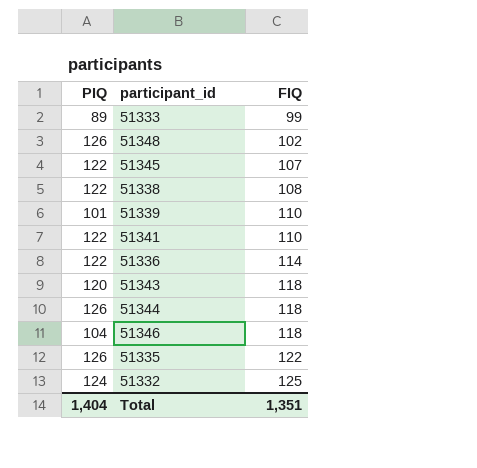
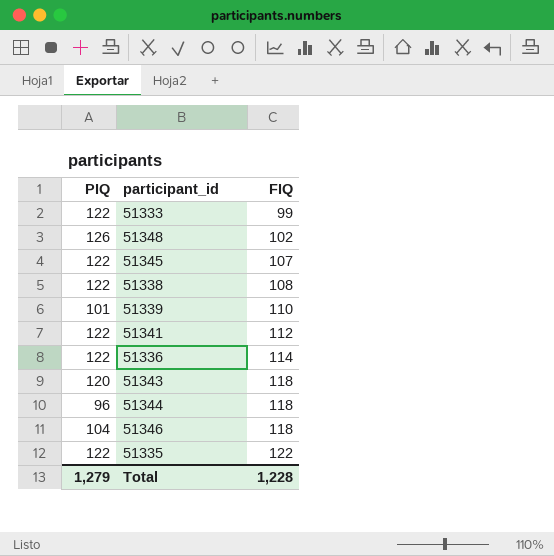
row 51332: 124 | 125 -> none
51333 | PIQ: 89 -> 122
51341 | FIQ: 110 -> 112
51344 | PIQ: 126 -> 96
51335 | PIQ: 126 -> 122
Total | PIQ: 1,404 -> 1,279
Total | FIQ: 1,351 -> 1,228

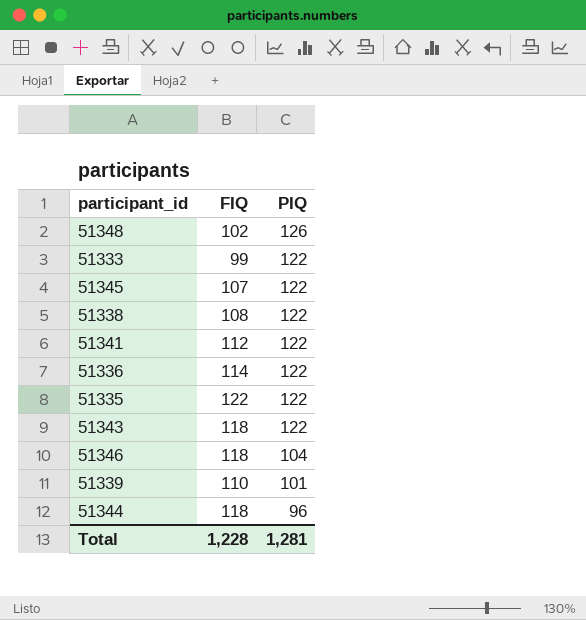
row order: FIQ ascending -> PIQ descending
column PIQ | position: 1 -> 3
51343 | PIQ: 120 -> 122
Total | PIQ: 1,279 -> 1,281

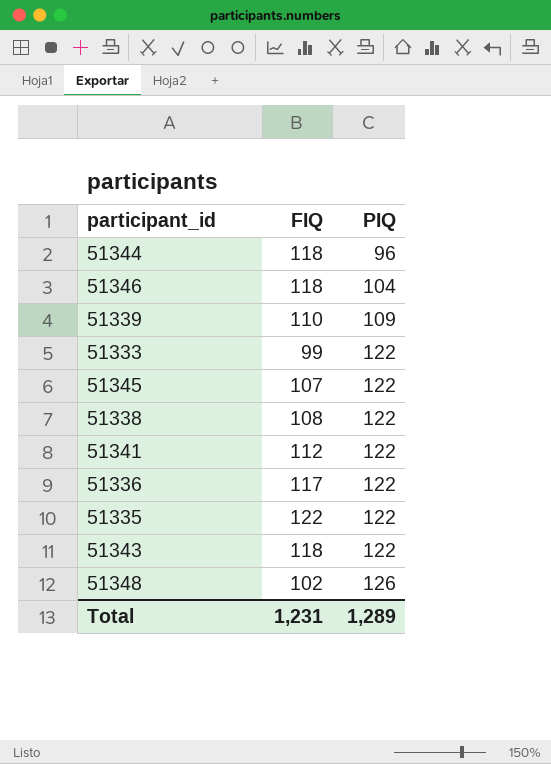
row order: PIQ descending -> PIQ ascending
51339 | PIQ: 101 -> 109
51336 | FIQ: 114 -> 117
Total | FIQ: 1,228 -> 1,231
Total | PIQ: 1,281 -> 1,289

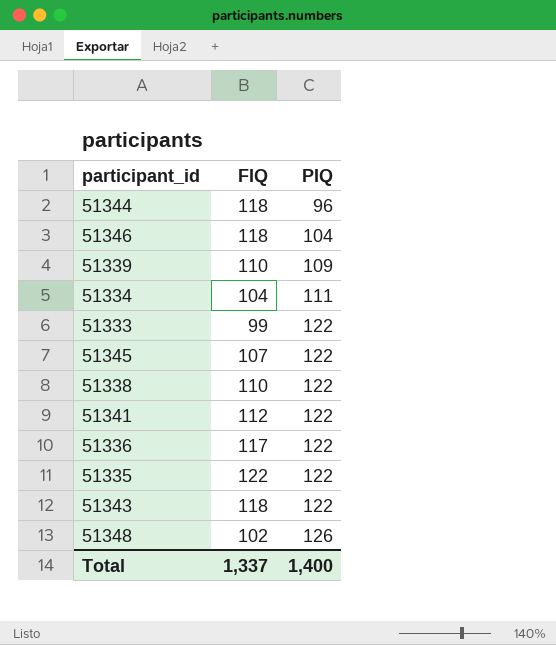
row 51334: none -> 104 | 111
51338 | FIQ: 108 -> 110
Total | FIQ: 1,231 -> 1,337
Total | PIQ: 1,289 -> 1,400

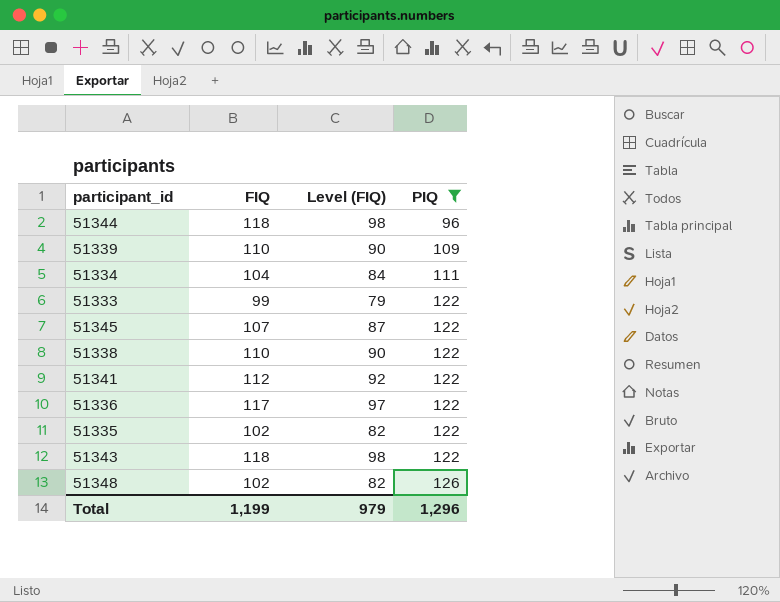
filter: none -> PIQ != 104
column Level (FIQ) | formula: none -> [FIQ] - 20
51335 | FIQ: 122 -> 102
Total | FIQ: 1,337 -> 1,199
Total | PIQ: 1,400 -> 1,296

